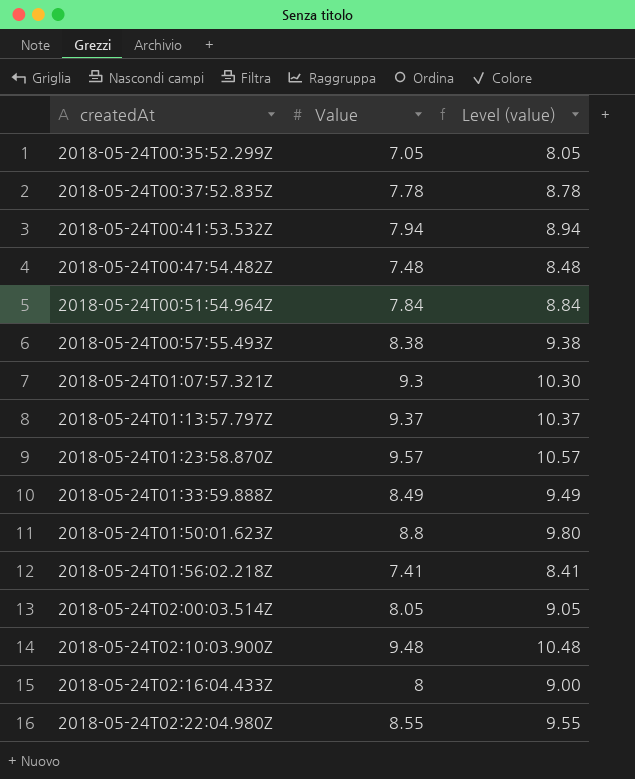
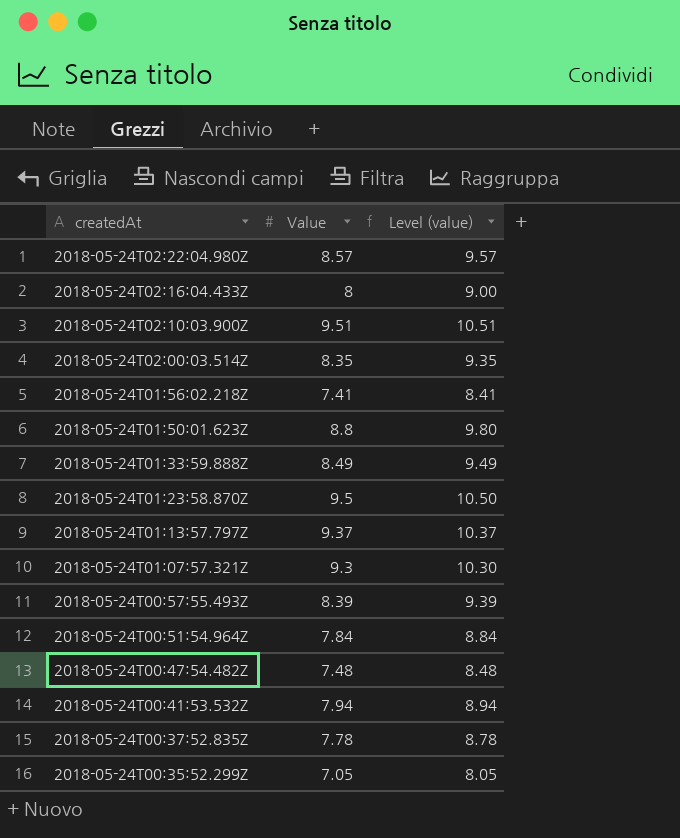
row order: createdAt ascending -> createdAt descending
2018-05-24T02:22:04.980Z | Value: 8.55 -> 8.57
2018-05-24T02:22:04.980Z | Level (value): 9.55 -> 9.57
2018-05-24T02:10:03.900Z | Value: 9.48 -> 9.51
2018-05-24T02:10:03.900Z | Level (value): 10.48 -> 10.51
2018-05-24T02:00:03.514Z | Value: 8.05 -> 8.35
2018-05-24T02:00:03.514Z | Level (value): 9.05 -> 9.35
2018-05-24T01:23:58.870Z | Value: 9.57 -> 9.5
2018-05-24T01:23:58.870Z | Level (value): 10.57 -> 10.50
2018-05-24T00:57:55.493Z | Value: 8.38 -> 8.39
2018-05-24T00:57:55.493Z | Level (value): 9.38 -> 9.39

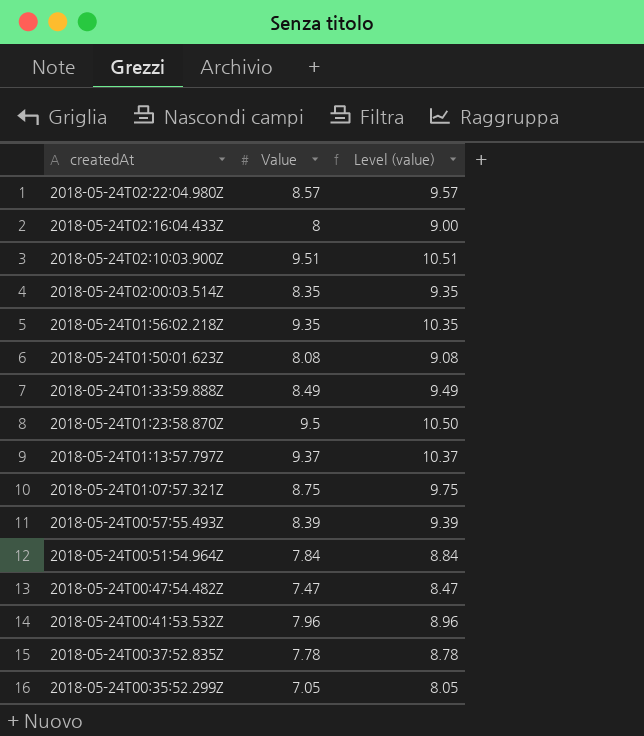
2018-05-24T01:56:02.218Z | Value: 7.41 -> 9.35
2018-05-24T01:56:02.218Z | Level (value): 8.41 -> 10.35
2018-05-24T01:50:01.623Z | Value: 8.8 -> 8.08
2018-05-24T01:50:01.623Z | Level (value): 9.80 -> 9.08
2018-05-24T01:07:57.321Z | Value: 9.3 -> 8.75
2018-05-24T01:07:57.321Z | Level (value): 10.30 -> 9.75
2018-05-24T00:47:54.482Z | Value: 7.48 -> 7.47
2018-05-24T00:47:54.482Z | Level (value): 8.48 -> 8.47
2018-05-24T00:41:53.532Z | Value: 7.94 -> 7.96
2018-05-24T00:41:53.532Z | Level (value): 8.94 -> 8.96

